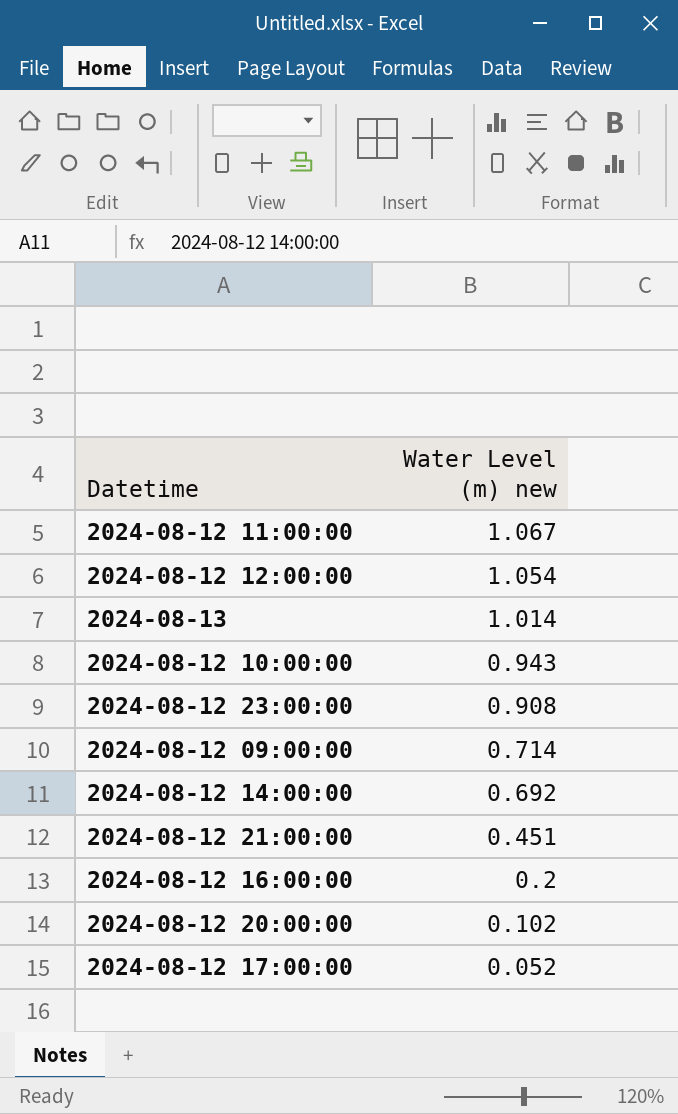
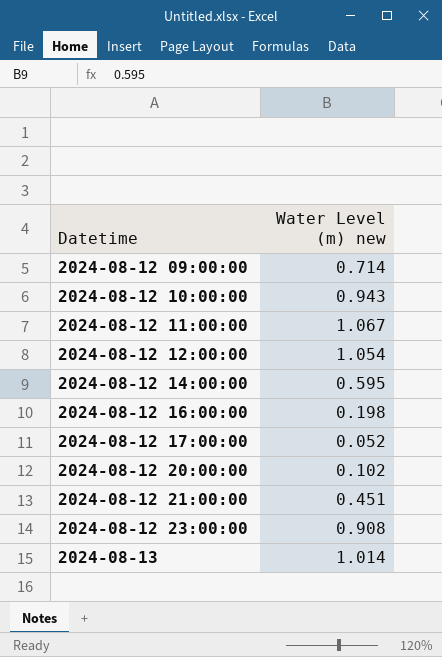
row order: Water Level (m) new descending -> Datetime ascending
2024-08-12 14:00:00 | Water Level (m) new: 0.692 -> 0.595
2024-08-12 16:00:00 | Water Level (m) new: 0.2 -> 0.198

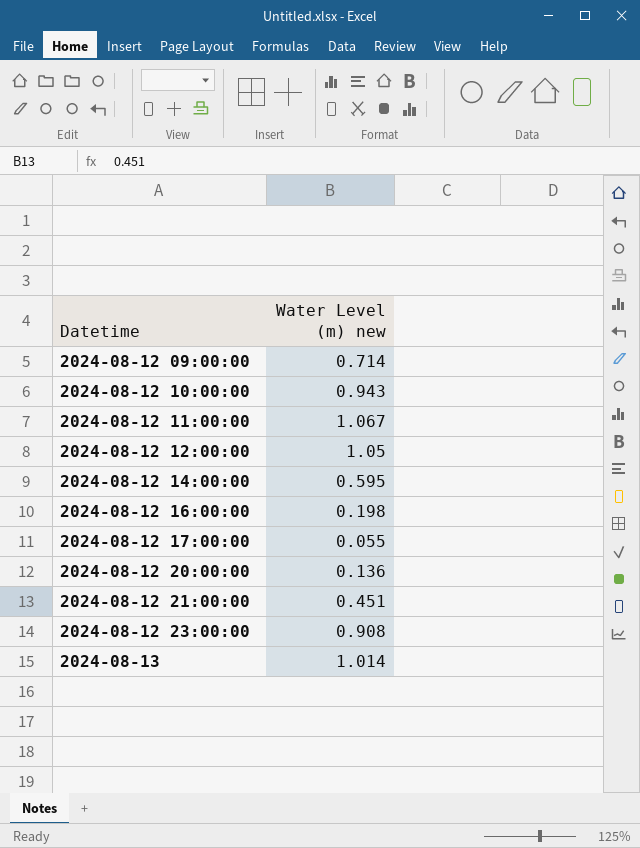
2024-08-12 12:00:00 | Water Level (m) new: 1.054 -> 1.05
2024-08-12 17:00:00 | Water Level (m) new: 0.052 -> 0.055
2024-08-12 20:00:00 | Water Level (m) new: 0.102 -> 0.136

